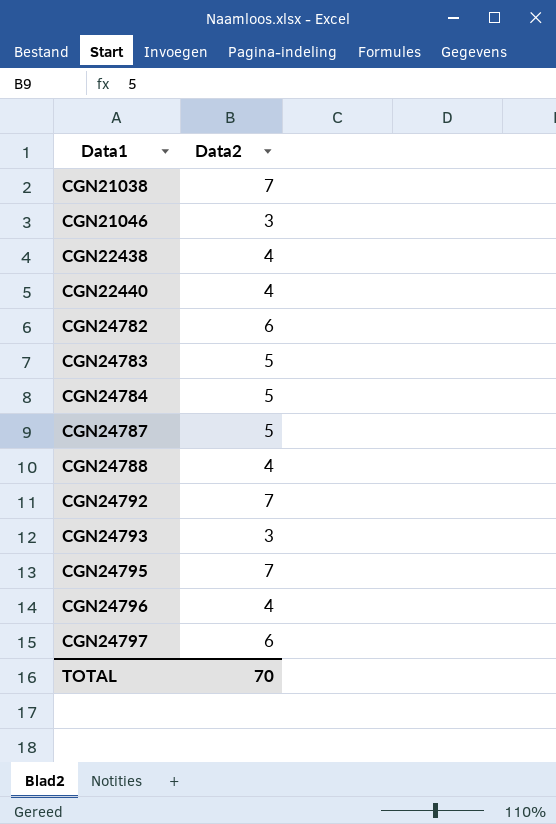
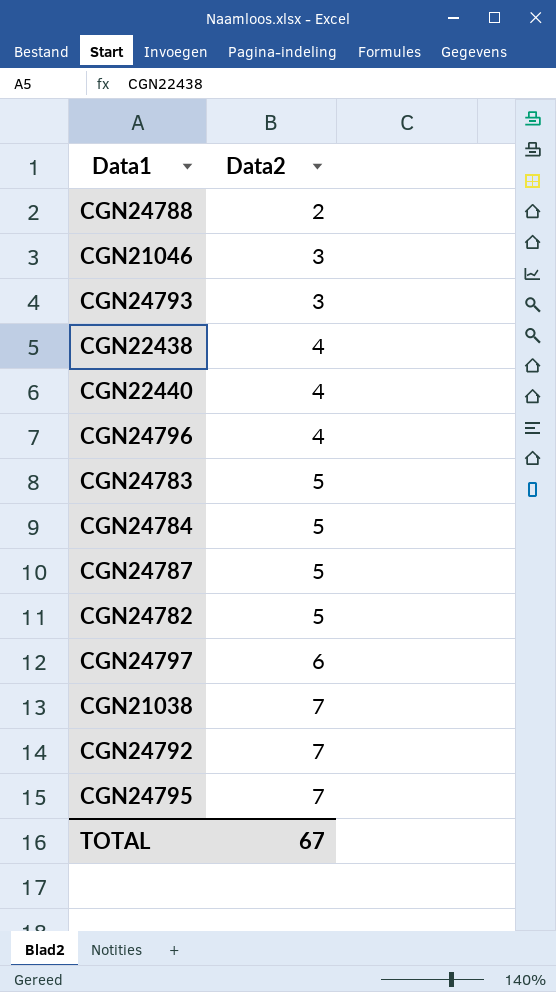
row order: Data1 ascending -> Data2 ascending
CGN24788 | Data2: 4 -> 2
CGN24782 | Data2: 6 -> 5
TOTAL | Data2: 70 -> 67

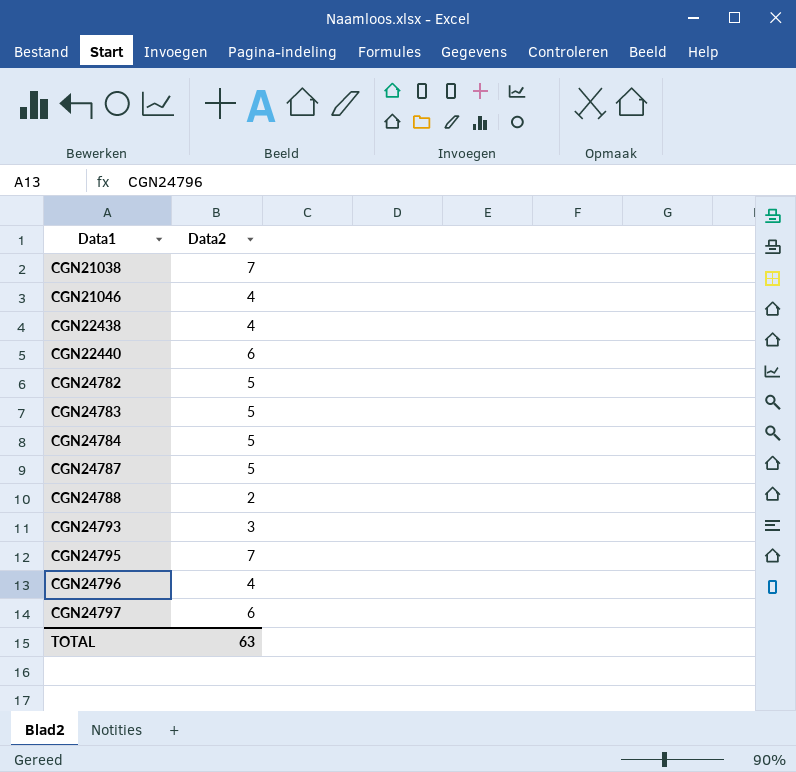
row order: Data2 ascending -> Data1 ascending
row CGN24792: 7 -> none
CGN21046 | Data2: 3 -> 4
CGN22440 | Data2: 4 -> 6
TOTAL | Data2: 67 -> 63

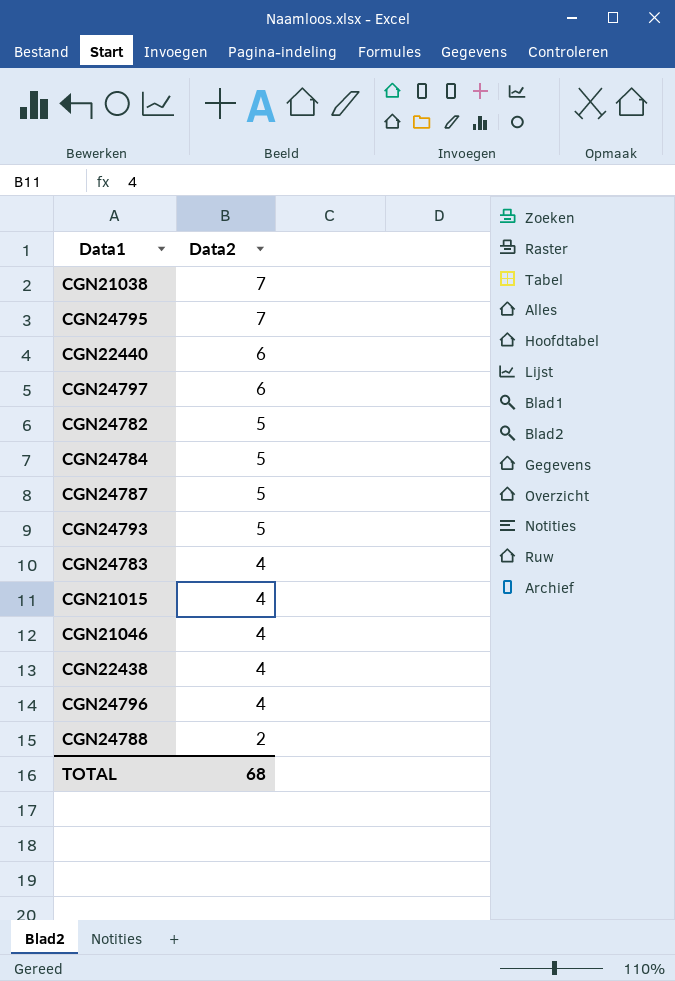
row order: Data1 ascending -> Data2 descending
CGN24793 | Data2: 3 -> 5
CGN24783 | Data2: 5 -> 4
row CGN21015: none -> 4
TOTAL | Data2: 63 -> 68

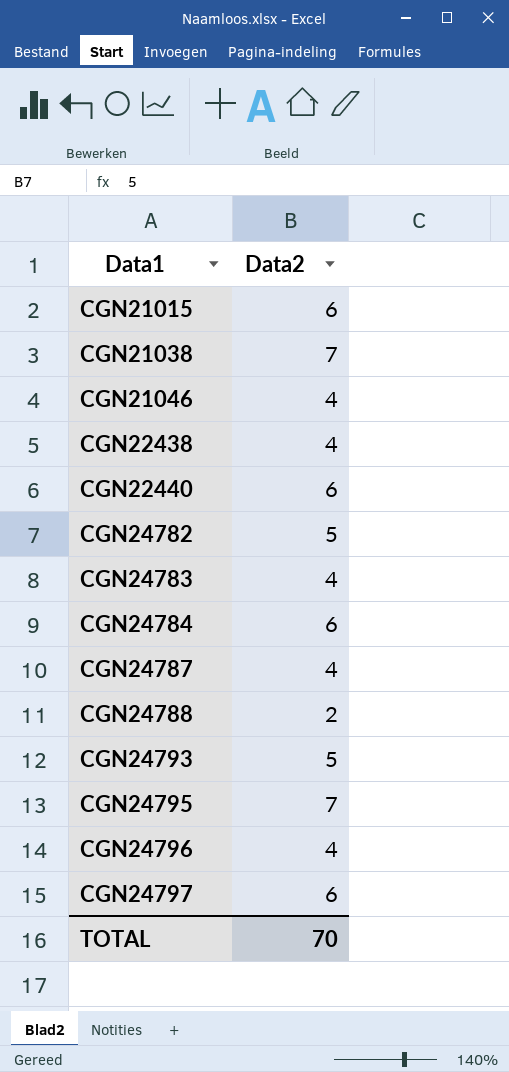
row order: Data2 descending -> Data1 ascending
CGN21015 | Data2: 4 -> 6
CGN24784 | Data2: 5 -> 6
CGN24787 | Data2: 5 -> 4
TOTAL | Data2: 68 -> 70

